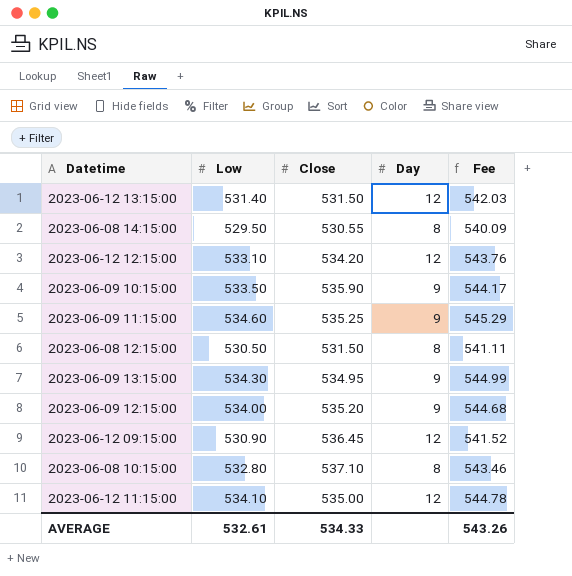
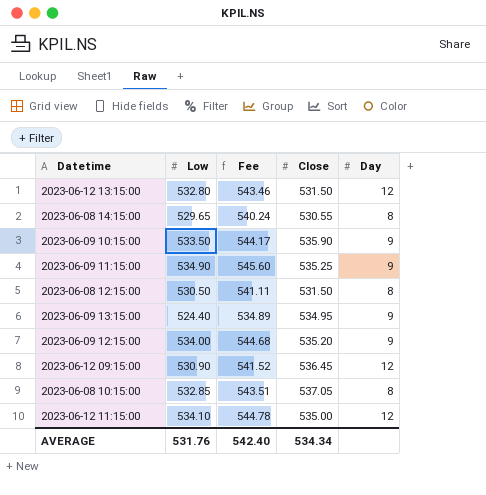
column Fee | position: 5 -> 3
row 2023-06-12 12:15:00: 533.10 | 534.20 | 12 | 543.76 -> none
2023-06-12 13:15:00 | Low: 531.40 -> 532.80
2023-06-12 13:15:00 | Fee: 542.03 -> 543.46
2023-06-08 14:15:00 | Low: 529.50 -> 529.65
2023-06-08 14:15:00 | Fee: 540.09 -> 540.24
2023-06-09 11:15:00 | Low: 534.60 -> 534.90
2023-06-09 11:15:00 | Fee: 545.29 -> 545.60
2023-06-09 13:15:00 | Low: 534.30 -> 524.40
2023-06-09 13:15:00 | Fee: 544.99 -> 534.89
2023-06-08 10:15:00 | Low: 532.80 -> 532.85
2023-06-08 10:15:00 | Fee: 543.46 -> 543.51
2023-06-08 10:15:00 | Close: 537.10 -> 537.05
AVERAGE | Low: 532.61 -> 531.76
AVERAGE | Fee: 543.26 -> 542.40
AVERAGE | Close: 534.33 -> 534.34

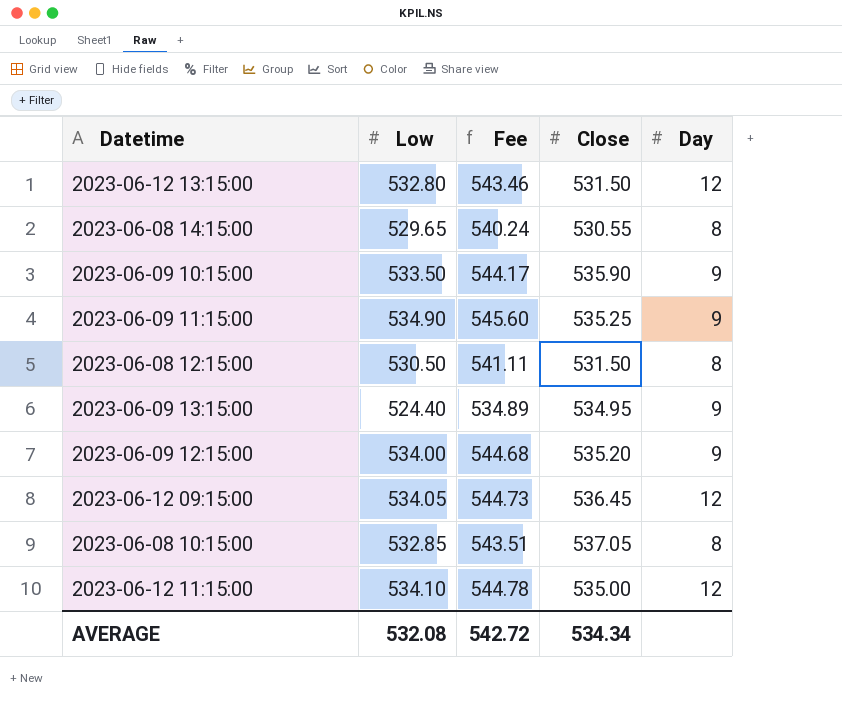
2023-06-12 09:15:00 | Low: 530.90 -> 534.05
2023-06-12 09:15:00 | Fee: 541.52 -> 544.73
AVERAGE | Low: 531.76 -> 532.08
AVERAGE | Fee: 542.40 -> 542.72

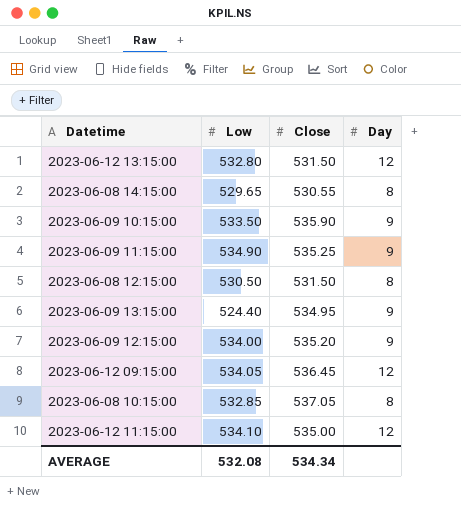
column Fee | formula: [Low] * 1.02 -> none

